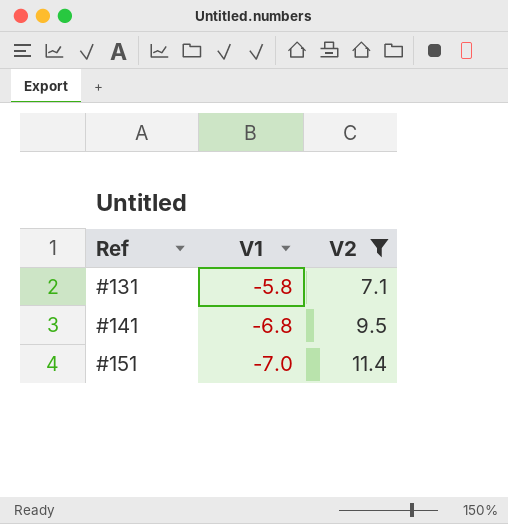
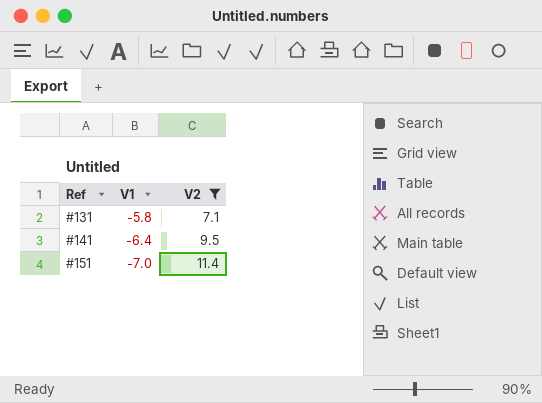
#141 | V1: -6.8 -> -6.4

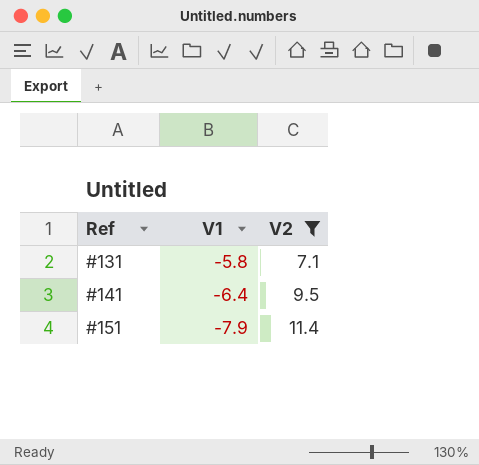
#151 | V1: -7.0 -> -7.9

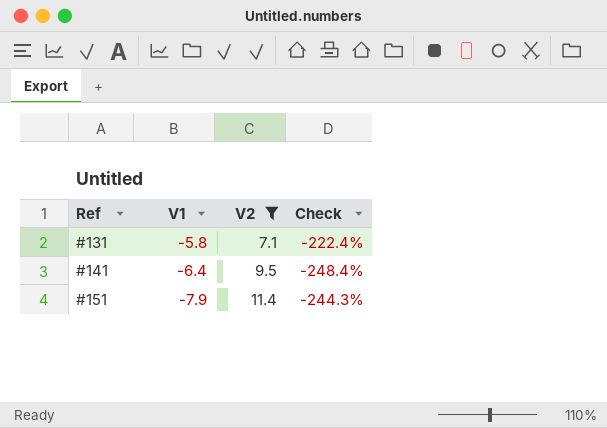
column Check | formula: none -> ([V2] - [V1]) / [V1]

